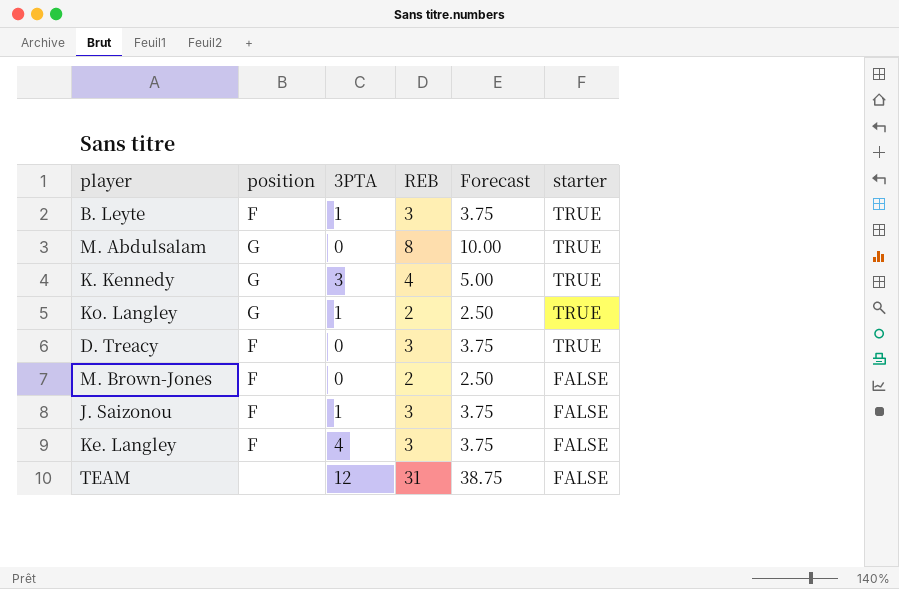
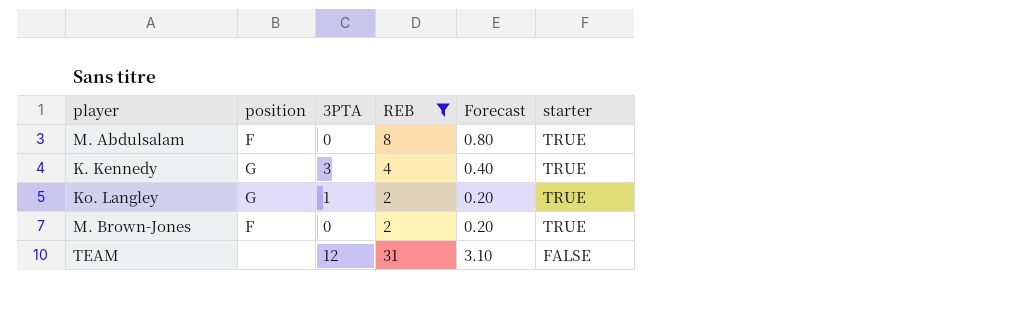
filter: none -> REB != 3
column Forecast | formula: [REB] * 1.25 -> [REB] * 0.1
M. Abdulsalam | position: G -> F
M. Brown-Jones | starter: FALSE -> TRUE

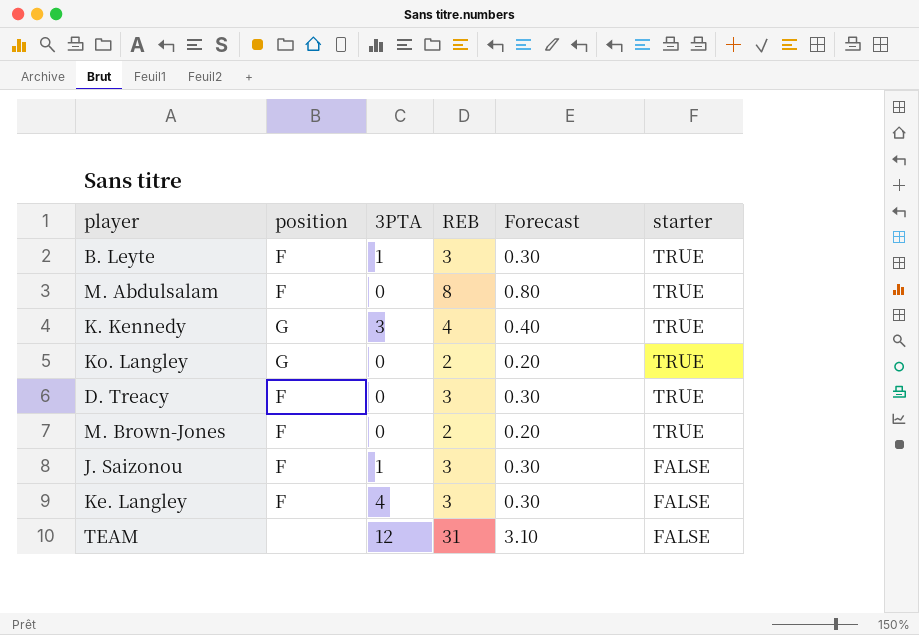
filter: REB != 3 -> none
Ko. Langley | 3PTA: 1 -> 0

